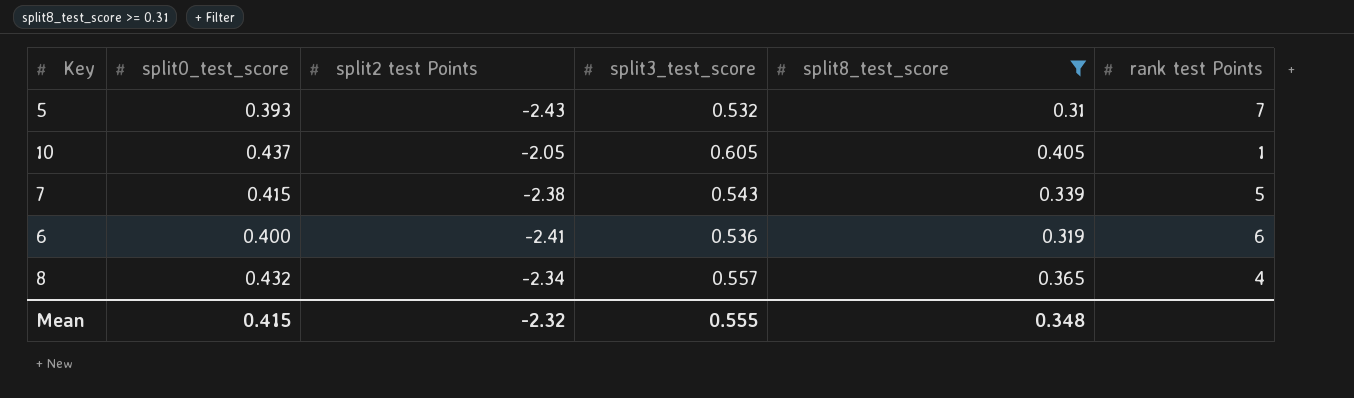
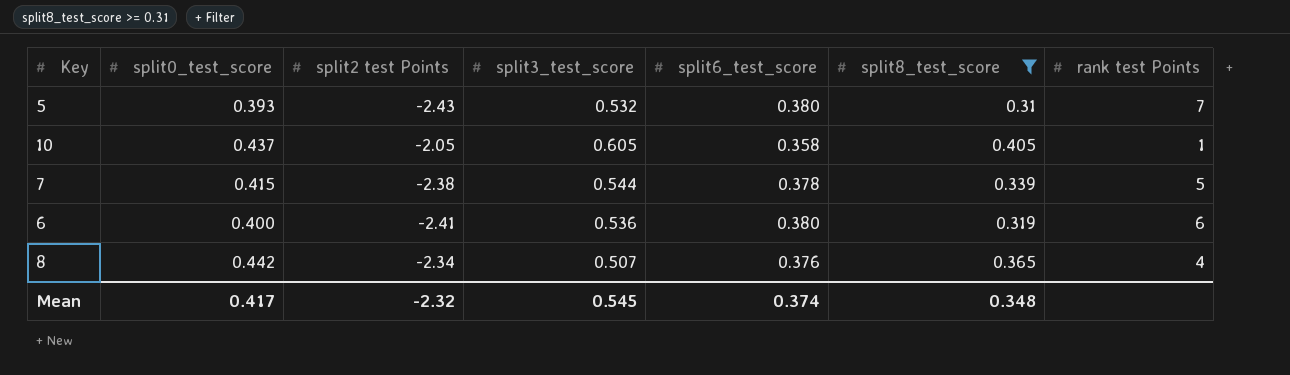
column split6_test_score | position: none -> 5
7 | split3_test_score: 0.543 -> 0.544
8 | split0_test_score: 0.432 -> 0.442
8 | split3_test_score: 0.557 -> 0.507
Mean | split0_test_score: 0.415 -> 0.417
Mean | split3_test_score: 0.555 -> 0.545

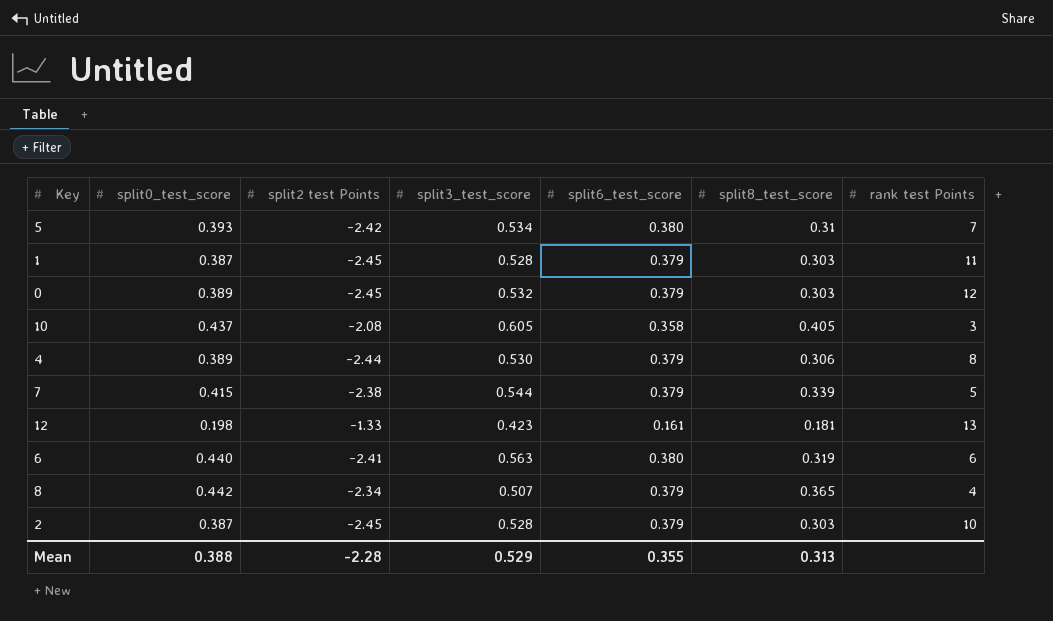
filter: split8_test_score >= 0.31 -> none
5 | split2 test Points: -2.43 -> -2.42
5 | split3_test_score: 0.532 -> 0.534
10 | split2 test Points: -2.05 -> -2.08
10 | rank test Points: 1 -> 3
7 | split6_test_score: 0.378 -> 0.379
6 | split0_test_score: 0.400 -> 0.440
6 | split3_test_score: 0.536 -> 0.563
8 | split6_test_score: 0.376 -> 0.379
Mean | split0_test_score: 0.417 -> 0.388
Mean | split2 test Points: -2.32 -> -2.28
Mean | split3_test_score: 0.545 -> 0.529
Mean | split6_test_score: 0.374 -> 0.355
Mean | split8_test_score: 0.348 -> 0.313

